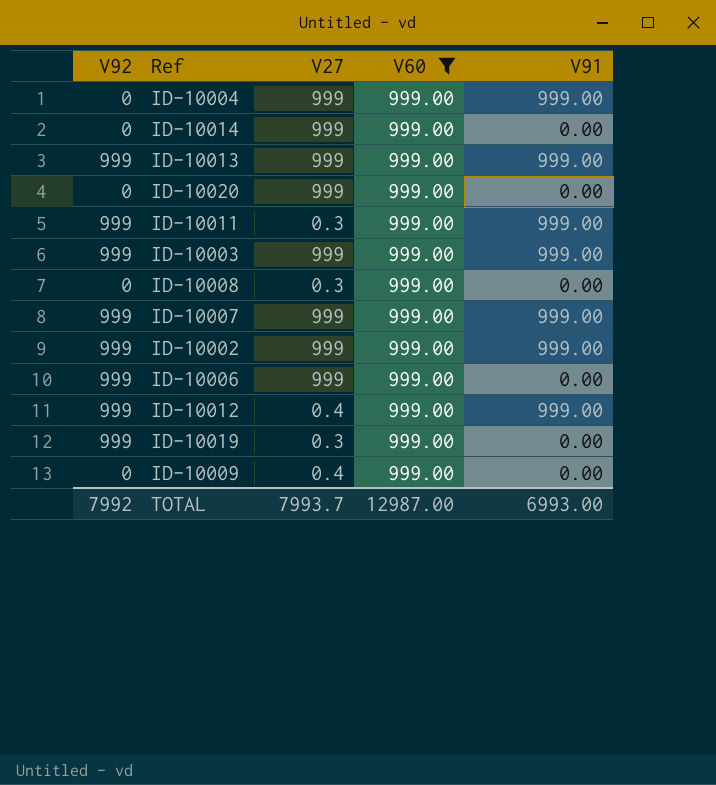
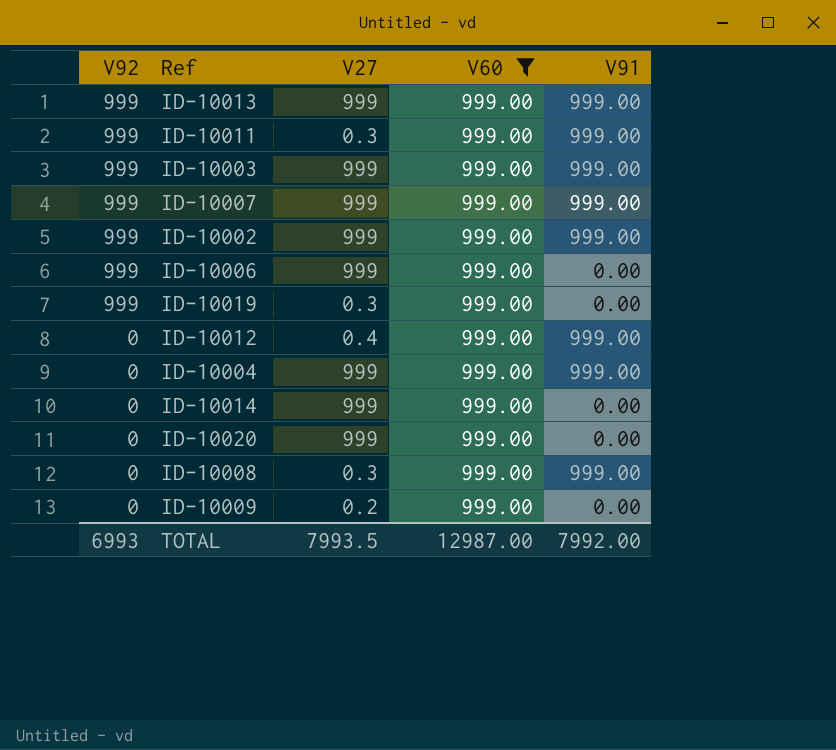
row order: none -> V92 descending
ID-10012 | V92: 999 -> 0
ID-10008 | V91: 0.00 -> 999.00
ID-10009 | V27: 0.4 -> 0.2
TOTAL | V92: 7992 -> 6993
TOTAL | V27: 7993.7 -> 7993.5
TOTAL | V91: 6993.00 -> 7992.00

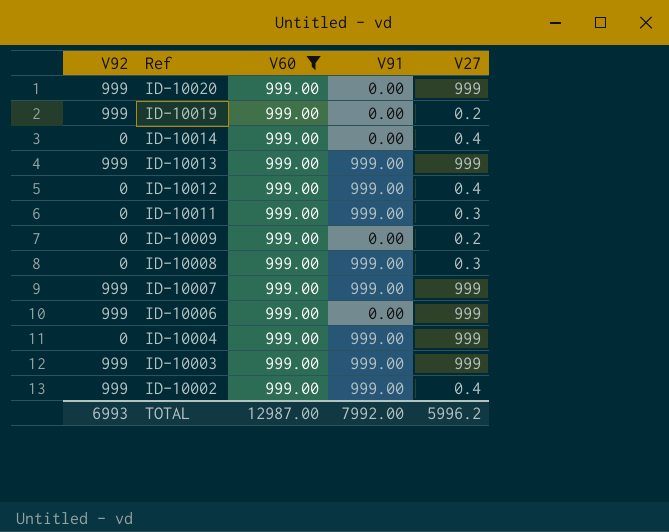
row order: V92 descending -> Ref descending
column V27 | position: 3 -> 5
ID-10020 | V92: 0 -> 999
ID-10019 | V27: 0.3 -> 0.2
ID-10014 | V27: 999 -> 0.4
ID-10011 | V92: 999 -> 0
ID-10002 | V27: 999 -> 0.4
TOTAL | V27: 7993.5 -> 5996.2

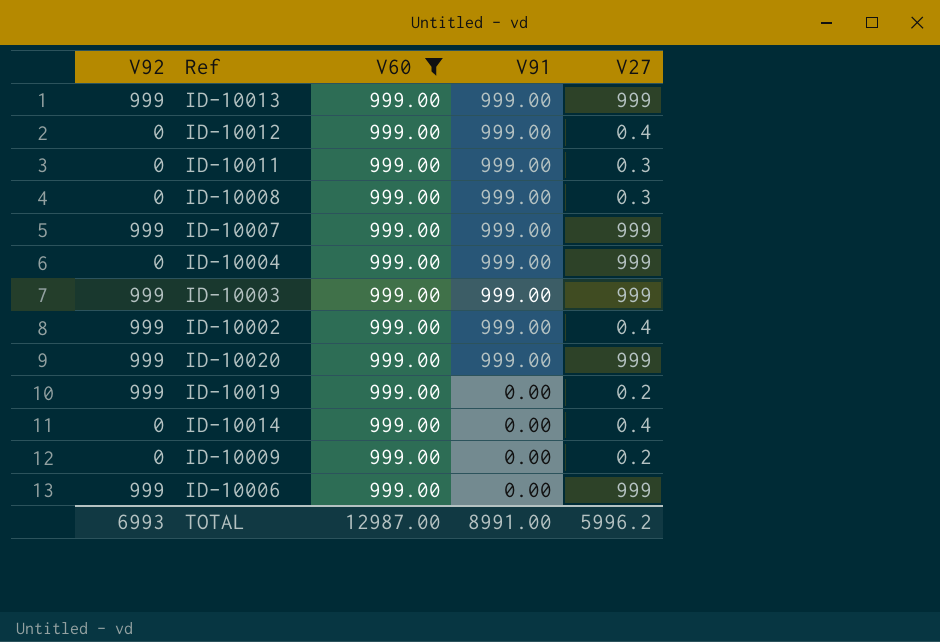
row order: Ref descending -> V91 descending
ID-10020 | V91: 0.00 -> 999.00
TOTAL | V91: 7992.00 -> 8991.00

